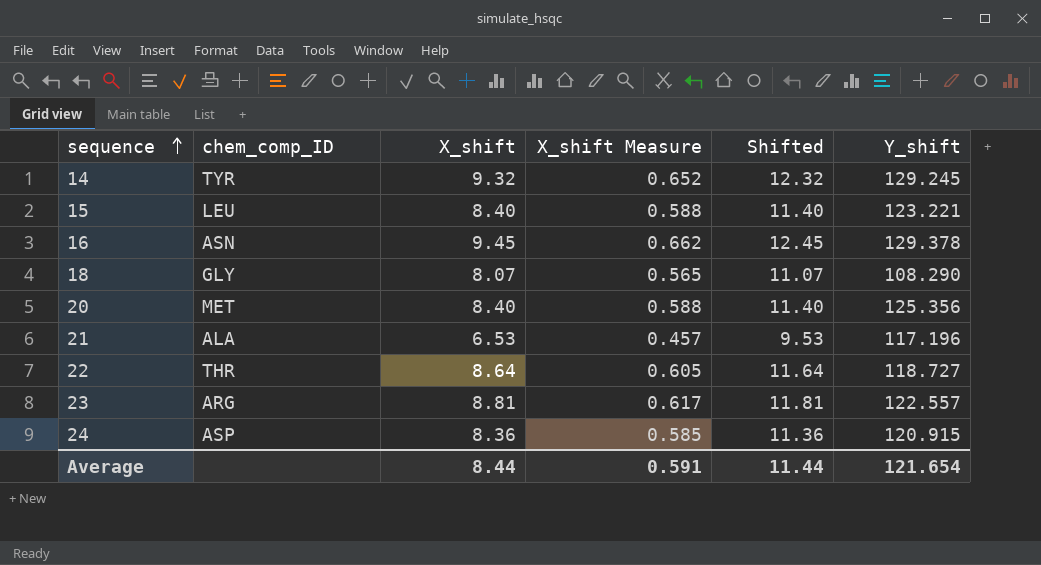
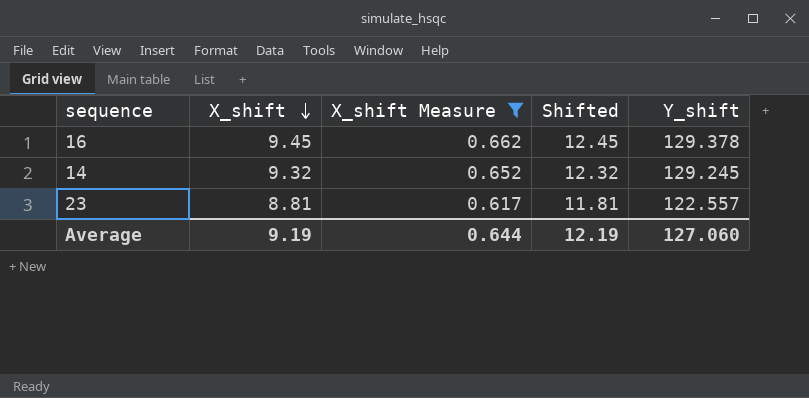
filter: none -> X_shift Measure >= 0.617
row order: sequence ascending -> X_shift descending
column chem_comp_ID | position: 2 -> none
Average | X_shift: 8.44 -> 9.19
Average | X_shift Measure: 0.591 -> 0.644
Average | Shifted: 11.44 -> 12.19
Average | Y_shift: 121.654 -> 127.060

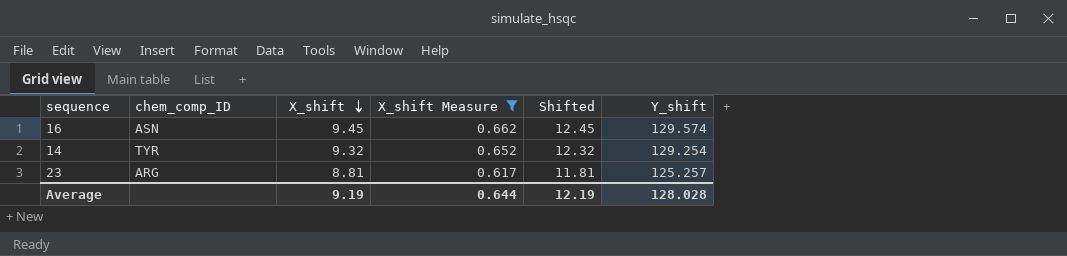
column chem_comp_ID | position: none -> 2
16 | Y_shift: 129.378 -> 129.574
14 | Y_shift: 129.245 -> 129.254
23 | Y_shift: 122.557 -> 125.257
Average | Y_shift: 127.060 -> 128.028

